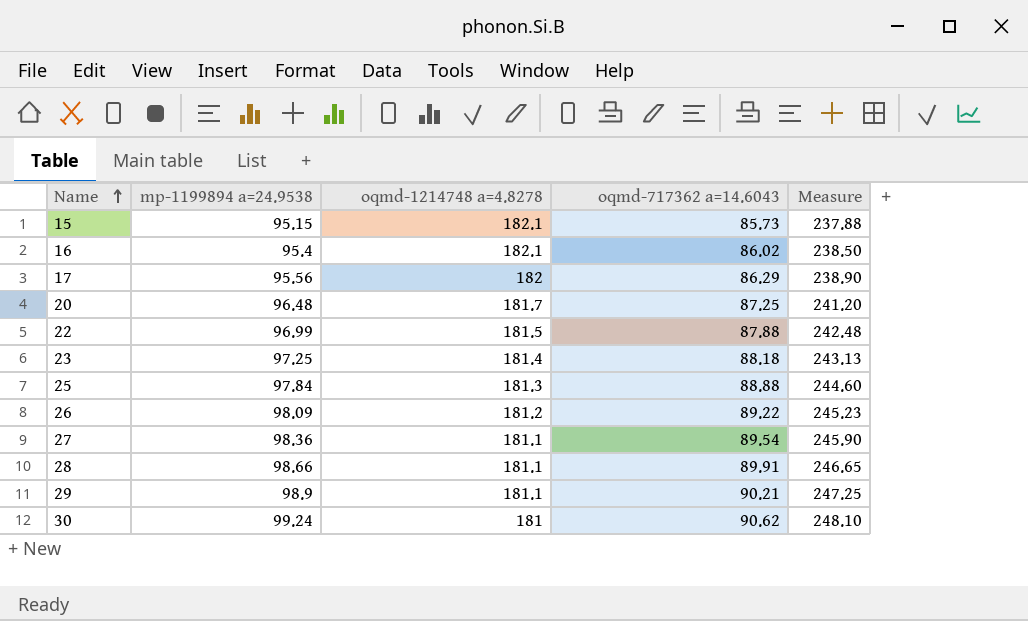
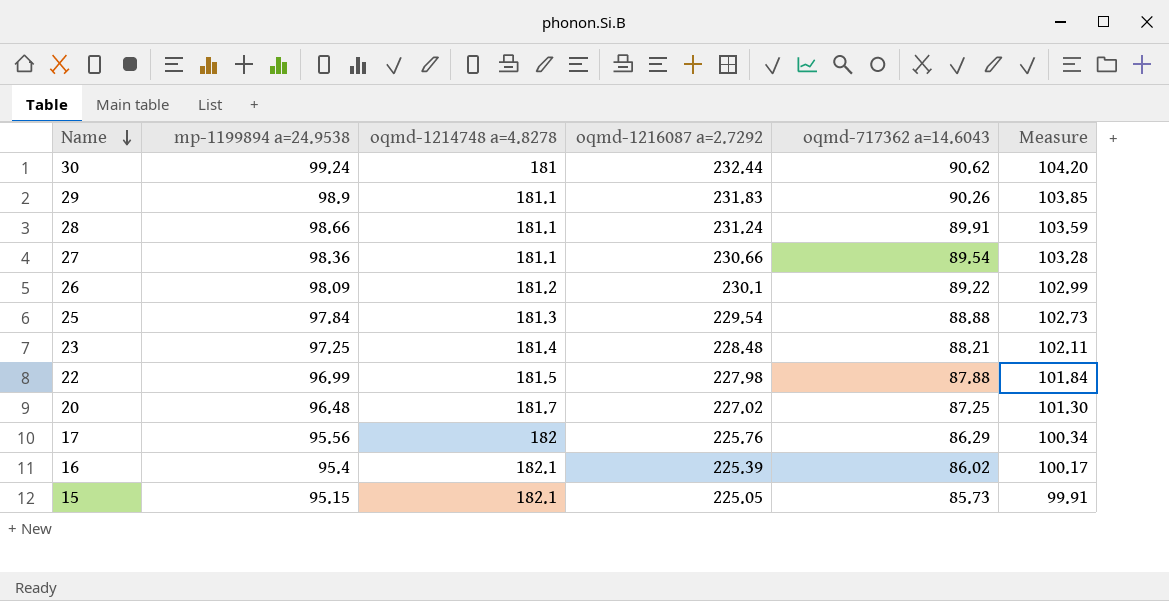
row order: Name ascending -> Name descending
column oqmd-1216087 a=2.7292 | position: none -> 4
column Measure | formula: [mp-1199894 a=24.9538] * 2.5 -> [mp-1199894 a=24.9538] * 1.05
29 | oqmd-717362 a=14.6043: 90.21 -> 90.26
23 | oqmd-717362 a=14.6043: 88.18 -> 88.21

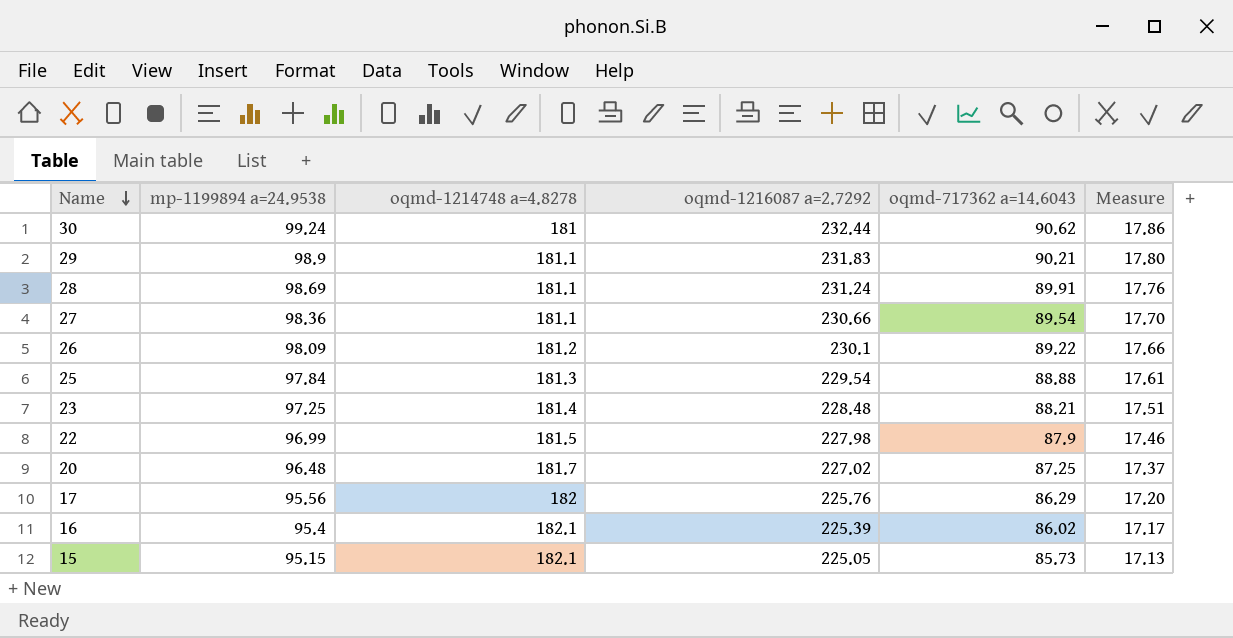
column Measure | formula: [mp-1199894 a=24.9538] * 1.05 -> [mp-1199894 a=24.9538] * 0.18
29 | oqmd-717362 a=14.6043: 90.26 -> 90.21
28 | mp-1199894 a=24.9538: 98.66 -> 98.69
22 | oqmd-717362 a=14.6043: 87.88 -> 87.9

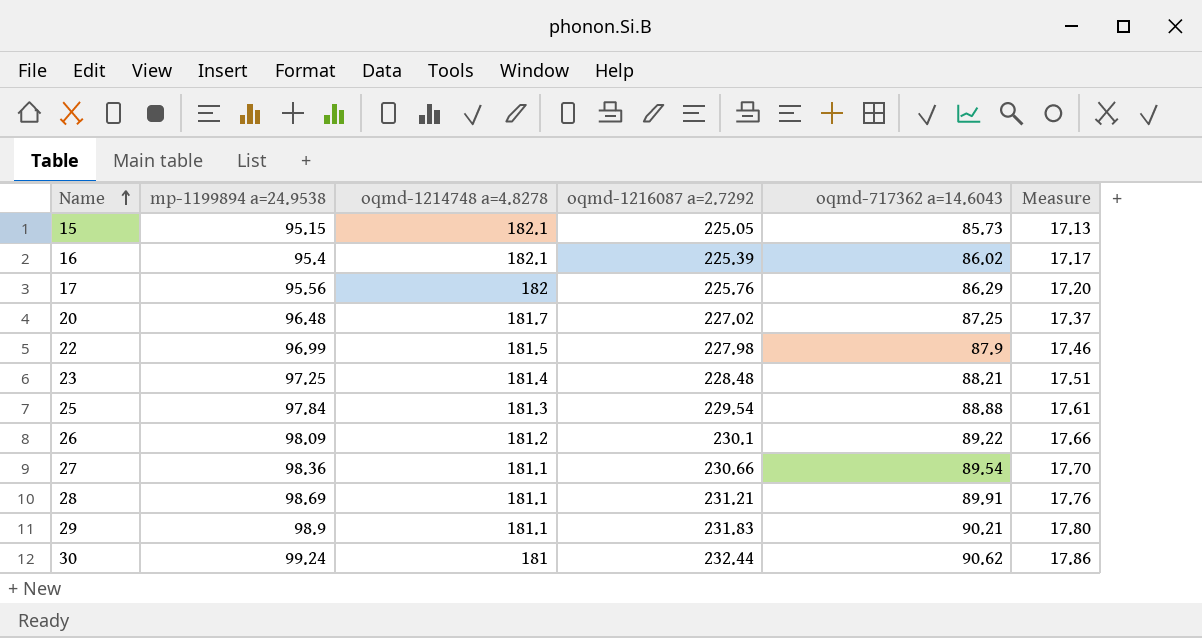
row order: Name descending -> Name ascending
28 | oqmd-1216087 a=2.7292: 231.24 -> 231.21

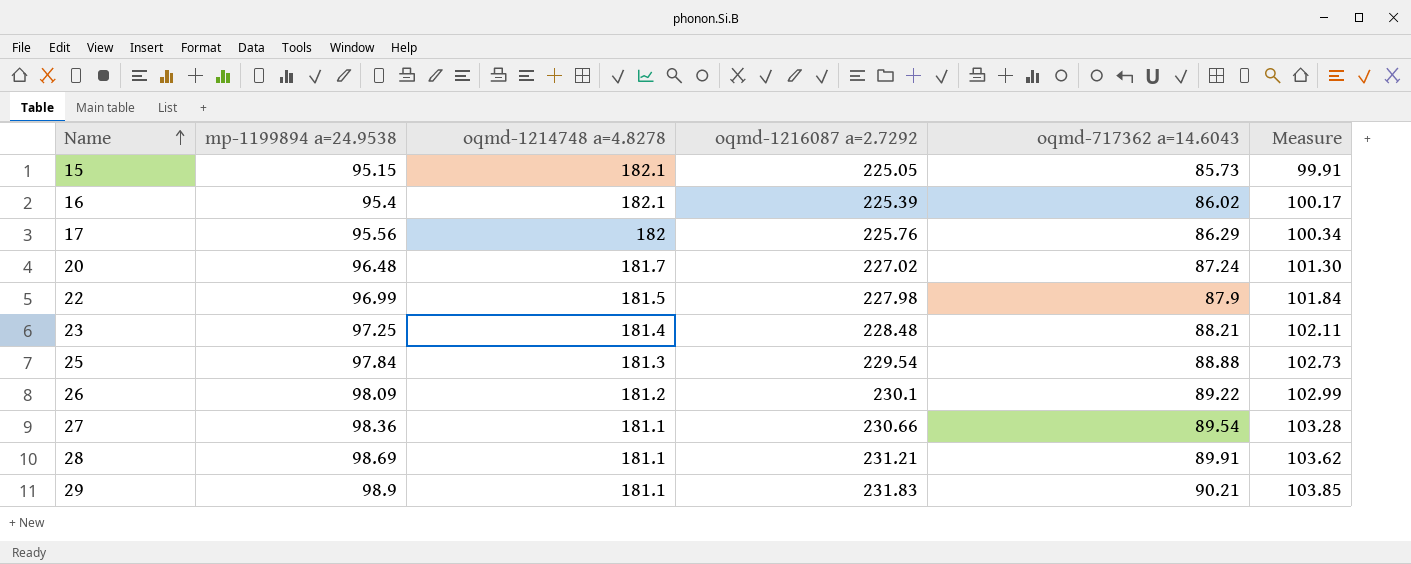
column Measure | formula: [mp-1199894 a=24.9538] * 0.18 -> [mp-1199894 a=24.9538] * 1.05
row 30: 99.24 | 181 | 232.44 | 90.62 | 17.86 -> none
20 | oqmd-717362 a=14.6043: 87.25 -> 87.24

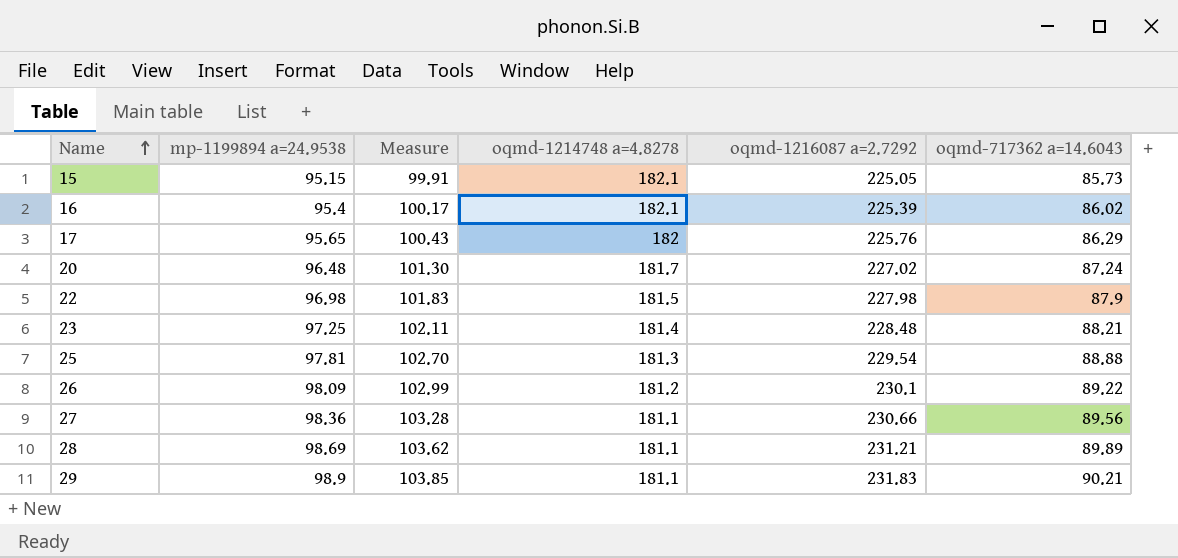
column Measure | position: 6 -> 3
17 | mp-1199894 a=24.9538: 95.56 -> 95.65
17 | Measure: 100.34 -> 100.43
22 | mp-1199894 a=24.9538: 96.99 -> 96.98
22 | Measure: 101.84 -> 101.83
25 | mp-1199894 a=24.9538: 97.84 -> 97.81
25 | Measure: 102.73 -> 102.70
27 | oqmd-717362 a=14.6043: 89.54 -> 89.56
28 | oqmd-717362 a=14.6043: 89.91 -> 89.89

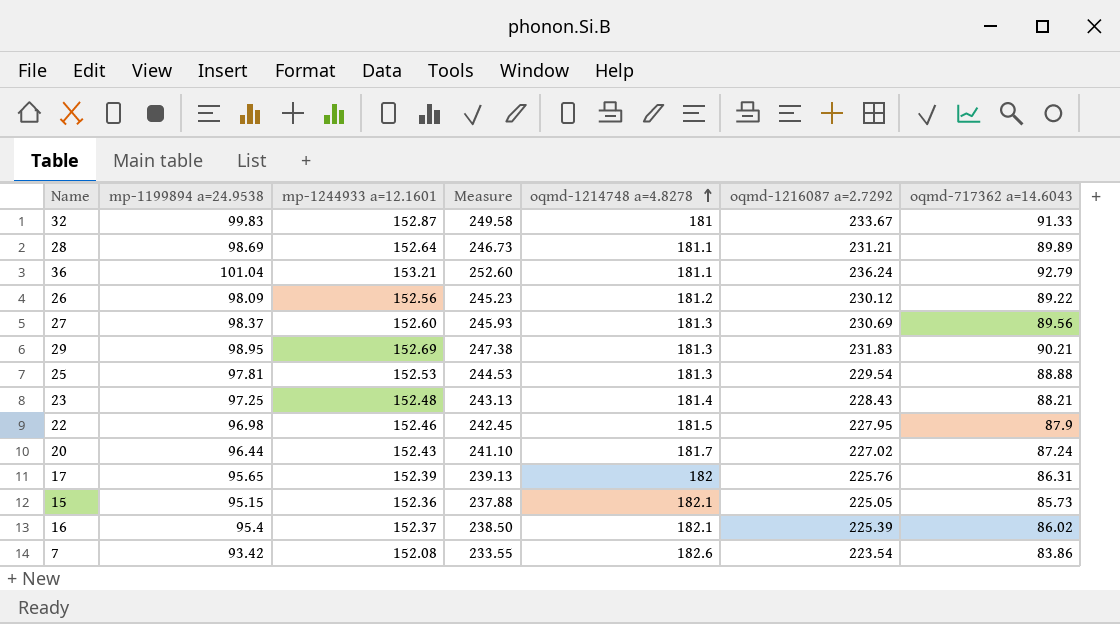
row order: Name ascending -> oqmd-1214748 a=4.8278 ascending
column mp-1244933 a=12.1601 | position: none -> 3
column Measure | formula: [mp-1199894 a=24.9538] * 1.05 -> [mp-1199894 a=24.9538] * 2.5
row 32: none -> 99.83 | 152.87 | 249.58 | 181 | 233.67 | 91.33
row 36: none -> 101.04 | 153.21 | 252.60 | 181.1 | 236.24 | 92.79
26 | oqmd-1216087 a=2.7292: 230.1 -> 230.12
27 | mp-1199894 a=24.9538: 98.36 -> 98.37
27 | oqmd-1214748 a=4.8278: 181.1 -> 181.3
27 | oqmd-1216087 a=2.7292: 230.66 -> 230.69
29 | mp-1199894 a=24.9538: 98.9 -> 98.95
29 | oqmd-1214748 a=4.8278: 181.1 -> 181.3
23 | oqmd-1216087 a=2.7292: 228.48 -> 228.43
22 | oqmd-1216087 a=2.7292: 227.98 -> 227.95
20 | mp-1199894 a=24.9538: 96.48 -> 96.44
17 | oqmd-717362 a=14.6043: 86.29 -> 86.31
row 7: none -> 93.42 | 152.08 | 233.55 | 182.6 | 223.54 | 83.86

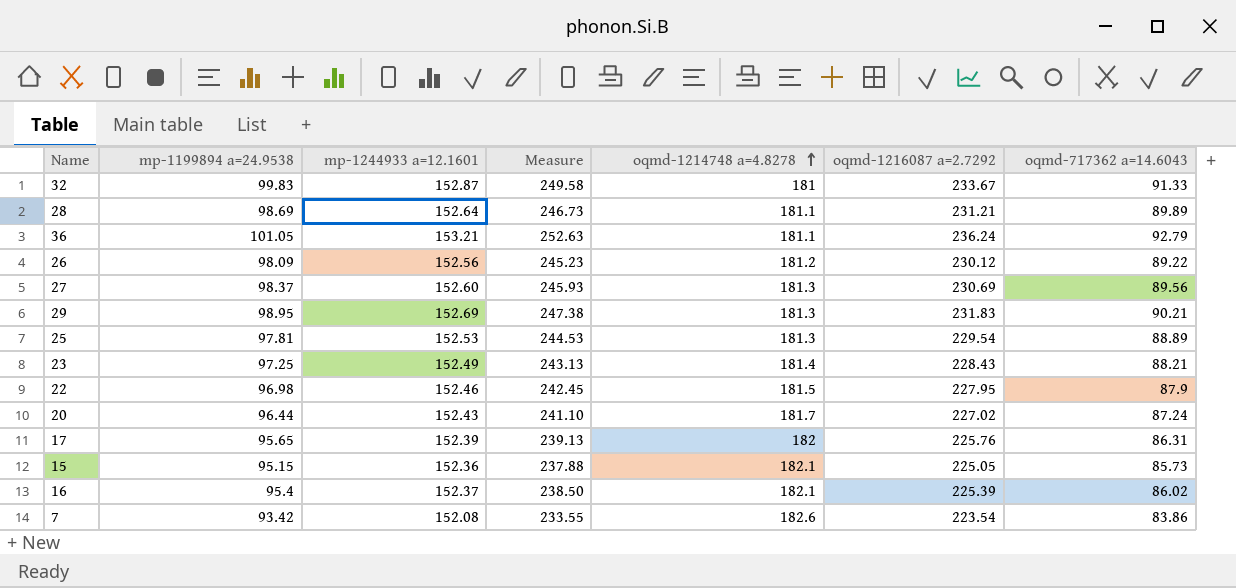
36 | mp-1199894 a=24.9538: 101.04 -> 101.05
36 | Measure: 252.60 -> 252.63
25 | oqmd-717362 a=14.6043: 88.88 -> 88.89
23 | mp-1244933 a=12.1601: 152.48 -> 152.49

